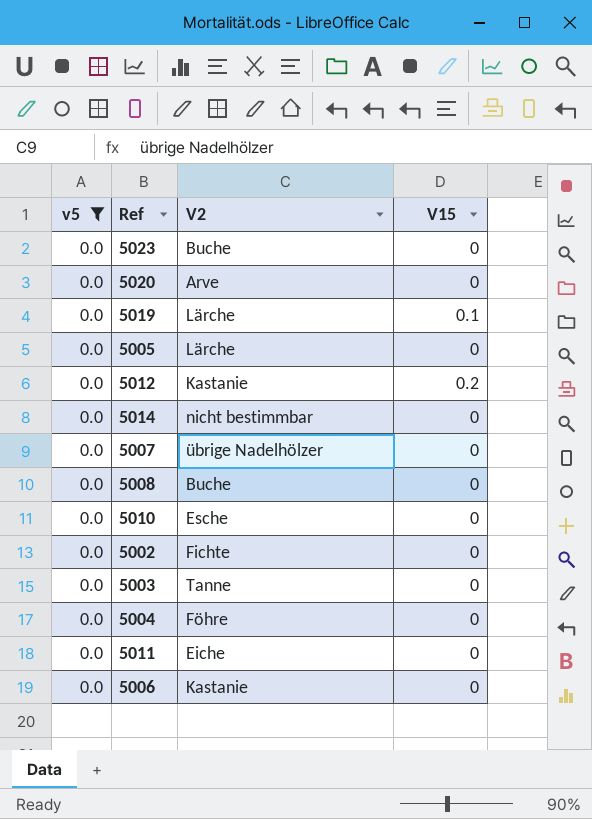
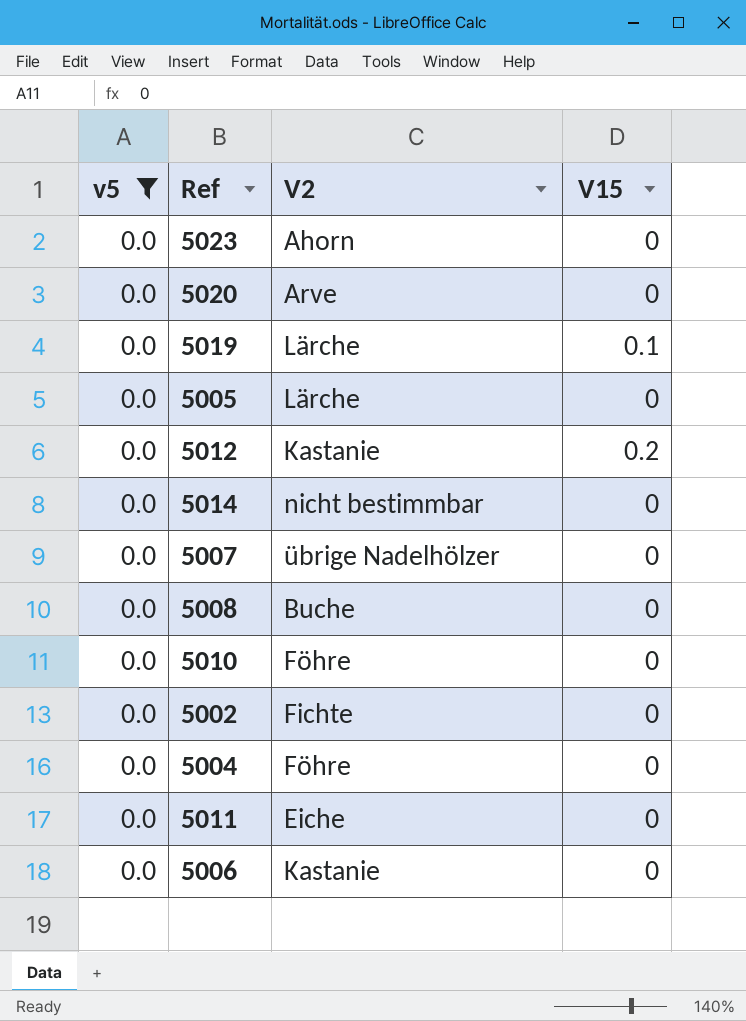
row 5003: 0.0 | Tanne | 0 -> none
5023 | V2: Buche -> Ahorn
5010 | V2: Esche -> Föhre

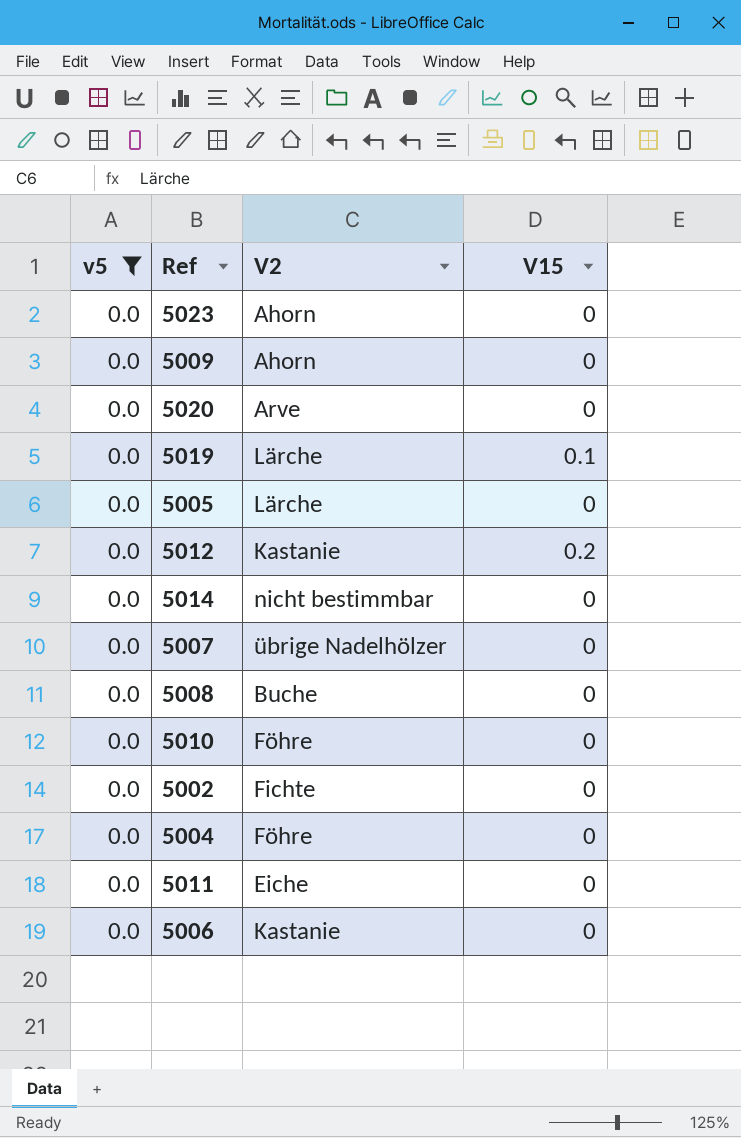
row 5009: none -> 0.0 | Ahorn | 0

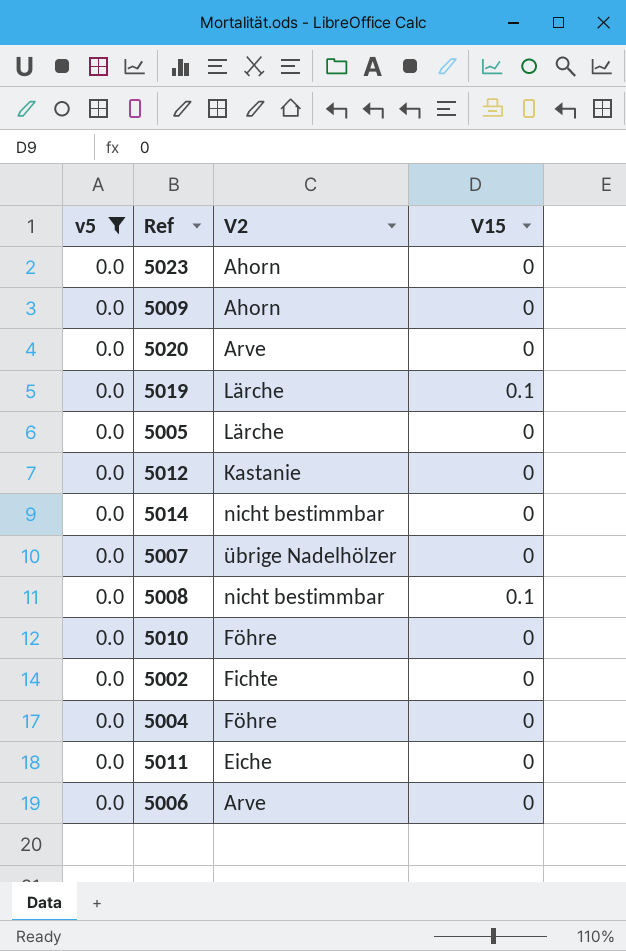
5012 | V15: 0.2 -> 0
5008 | V2: Buche -> nicht bestimmbar
5008 | V15: 0 -> 0.1
5006 | V2: Kastanie -> Arve

